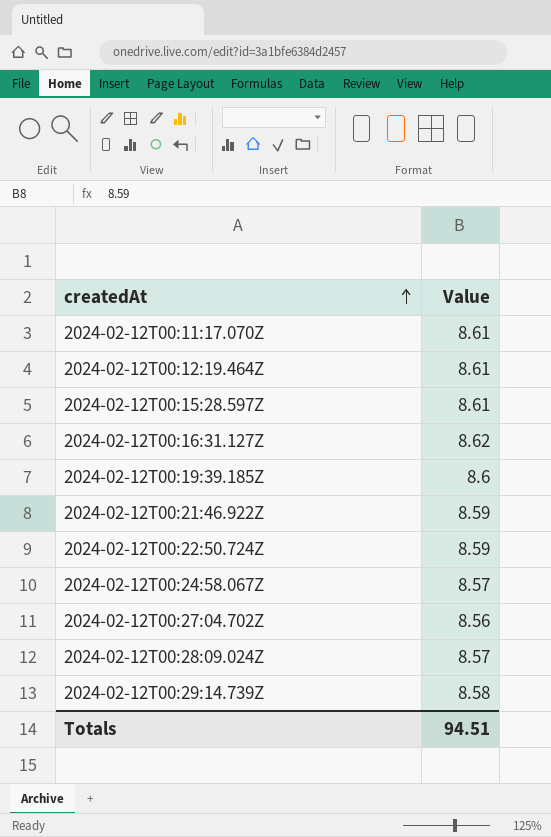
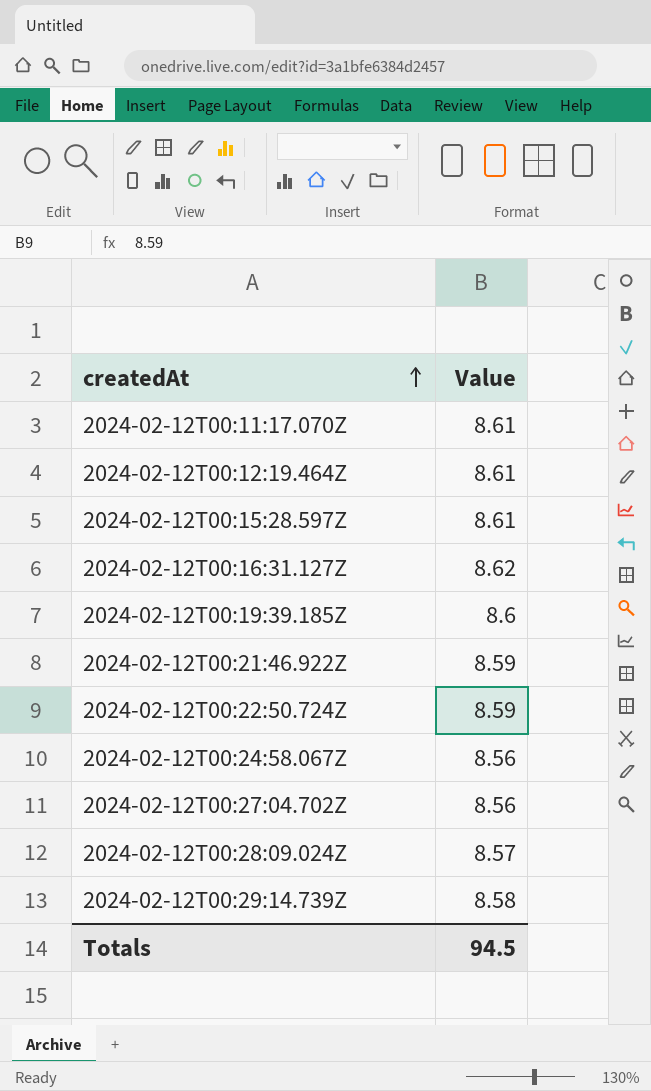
2024-02-12T00:24:58.067Z | Value: 8.57 -> 8.56
Totals | Value: 94.51 -> 94.5

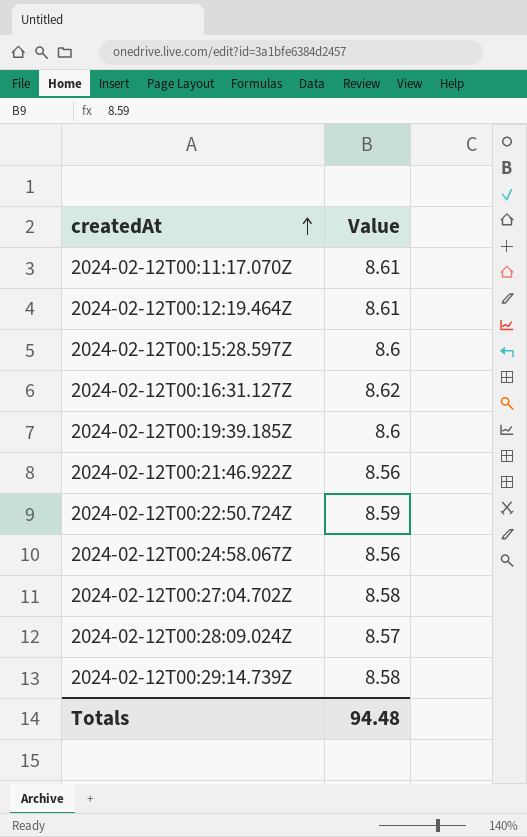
2024-02-12T00:15:28.597Z | Value: 8.61 -> 8.6
2024-02-12T00:21:46.922Z | Value: 8.59 -> 8.56
2024-02-12T00:27:04.702Z | Value: 8.56 -> 8.58
Totals | Value: 94.5 -> 94.48

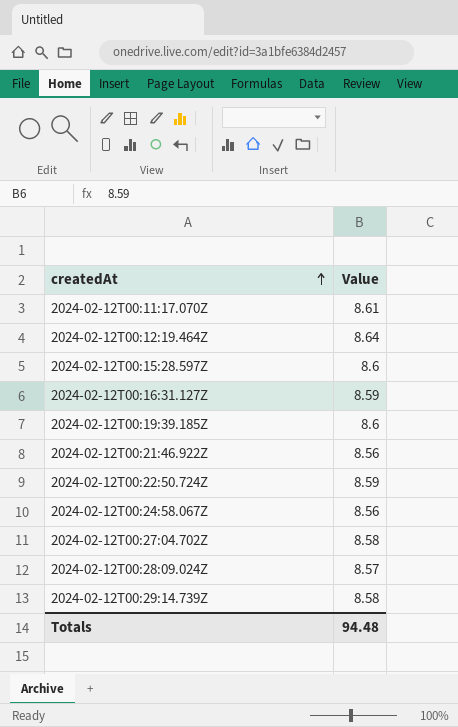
2024-02-12T00:12:19.464Z | Value: 8.61 -> 8.64
2024-02-12T00:16:31.127Z | Value: 8.62 -> 8.59

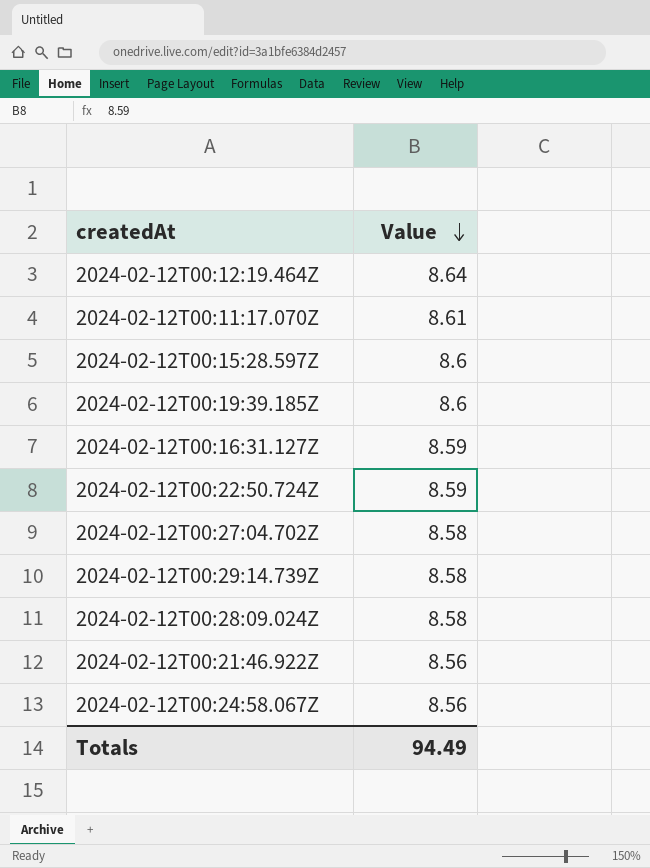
row order: createdAt ascending -> Value descending
2024-02-12T00:28:09.024Z | Value: 8.57 -> 8.58
Totals | Value: 94.48 -> 94.49

